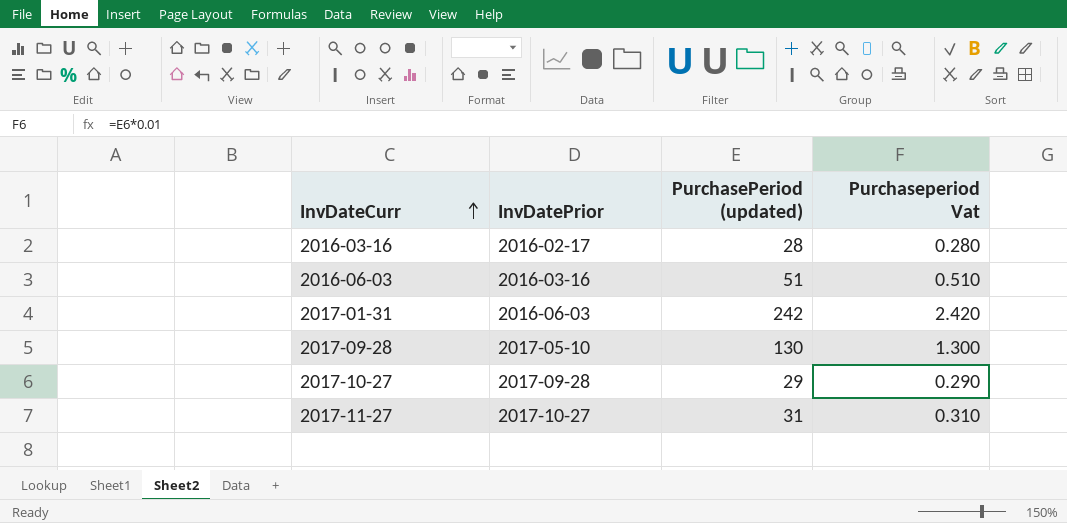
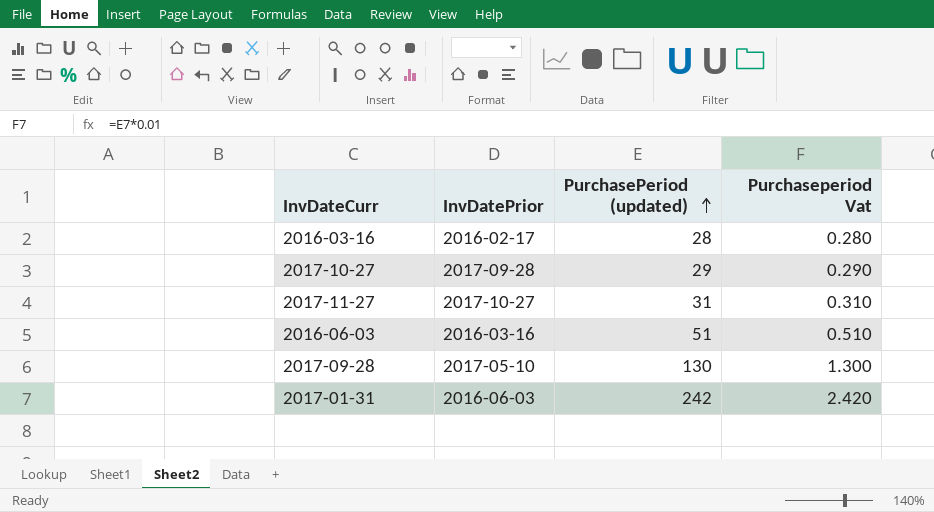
row order: InvDateCurr ascending -> PurchasePeriod (updated) ascending

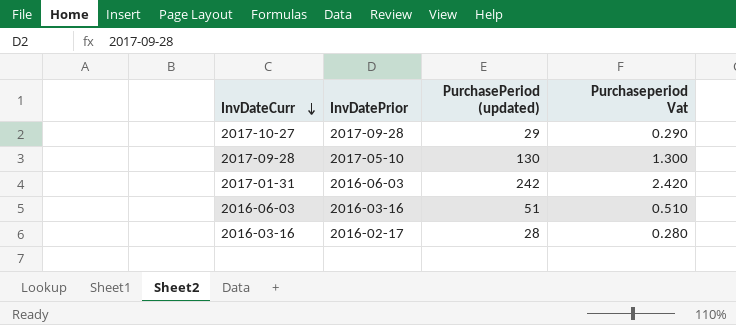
row order: PurchasePeriod (updated) ascending -> InvDateCurr descending
row 2017-11-27: 2017-10-27 | 31 | 0.310 -> none

